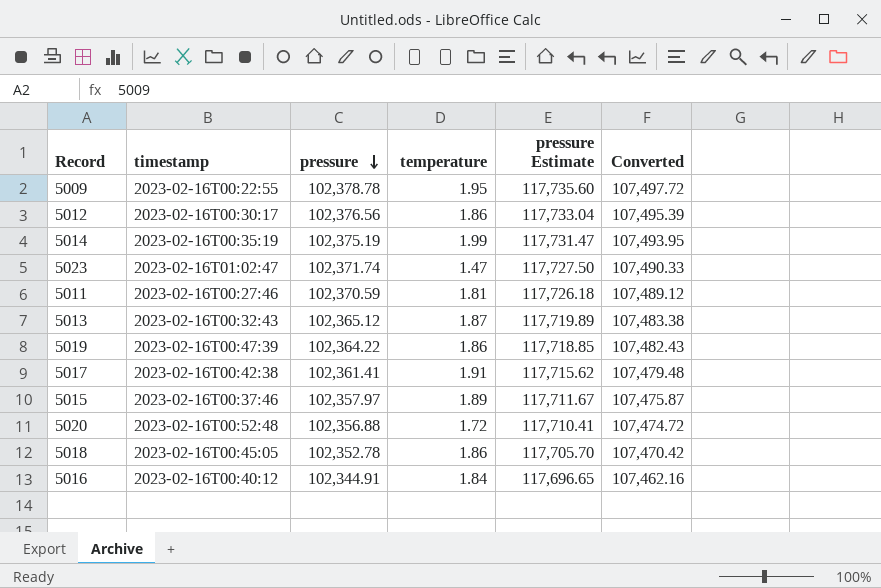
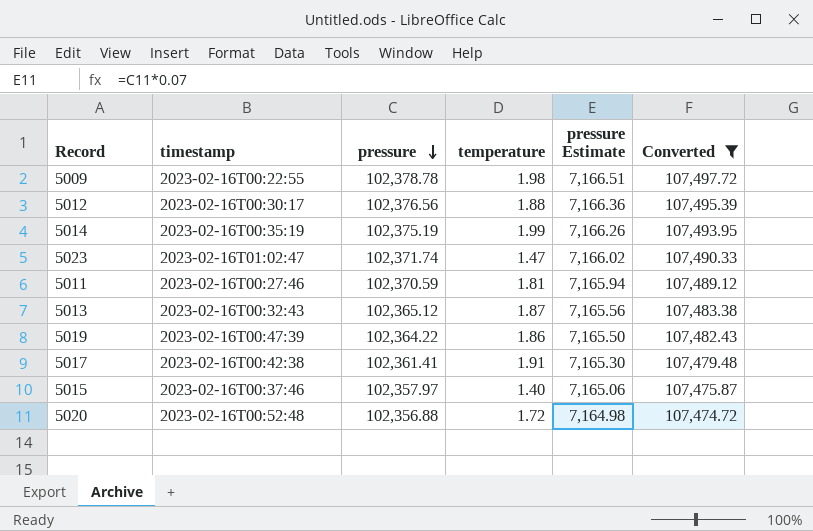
filter: none -> Converted >= 107,474.72
column pressure Estimate | formula: [pressure] * 1.15 -> [pressure] * 0.07
5009 | temperature: 1.95 -> 1.98
5012 | temperature: 1.86 -> 1.88
5015 | temperature: 1.89 -> 1.40

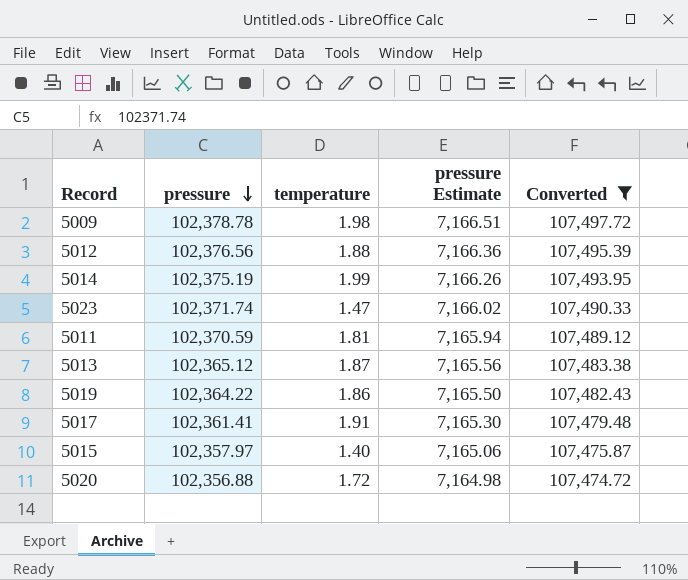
column timestamp | position: 2 -> none

